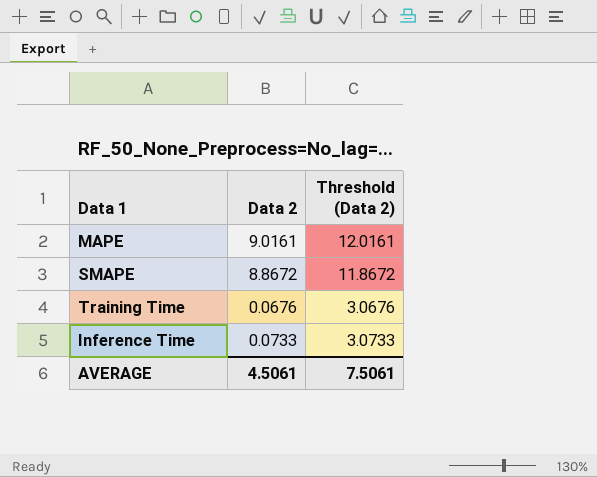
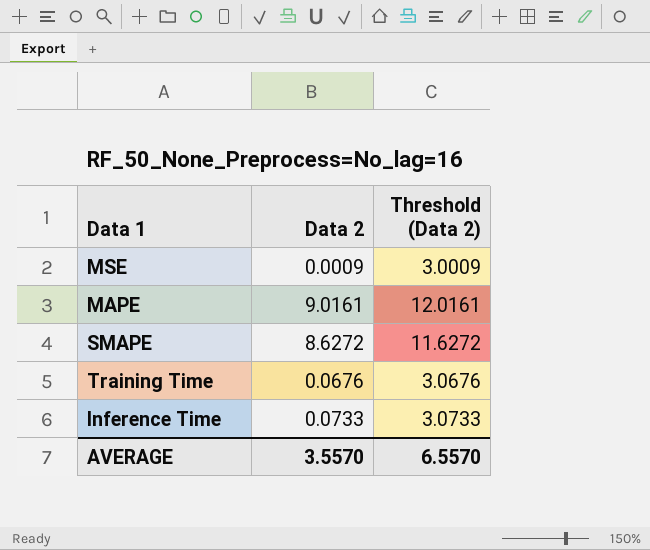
row MSE: none -> 0.0009 | 3.0009
SMAPE | Data 2: 8.8672 -> 8.6272
SMAPE | Threshold (Data 2): 11.8672 -> 11.6272
AVERAGE | Data 2: 4.5061 -> 3.5570
AVERAGE | Threshold (Data 2): 7.5061 -> 6.5570

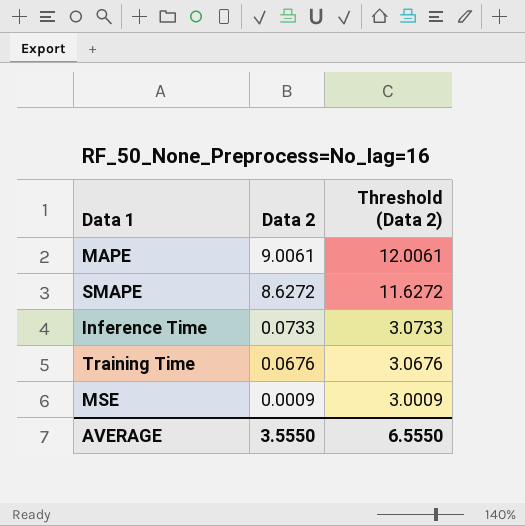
row order: none -> Data 2 descending
MAPE | Data 2: 9.0161 -> 9.0061
MAPE | Threshold (Data 2): 12.0161 -> 12.0061
AVERAGE | Data 2: 3.5570 -> 3.5550
AVERAGE | Threshold (Data 2): 6.5570 -> 6.5550

